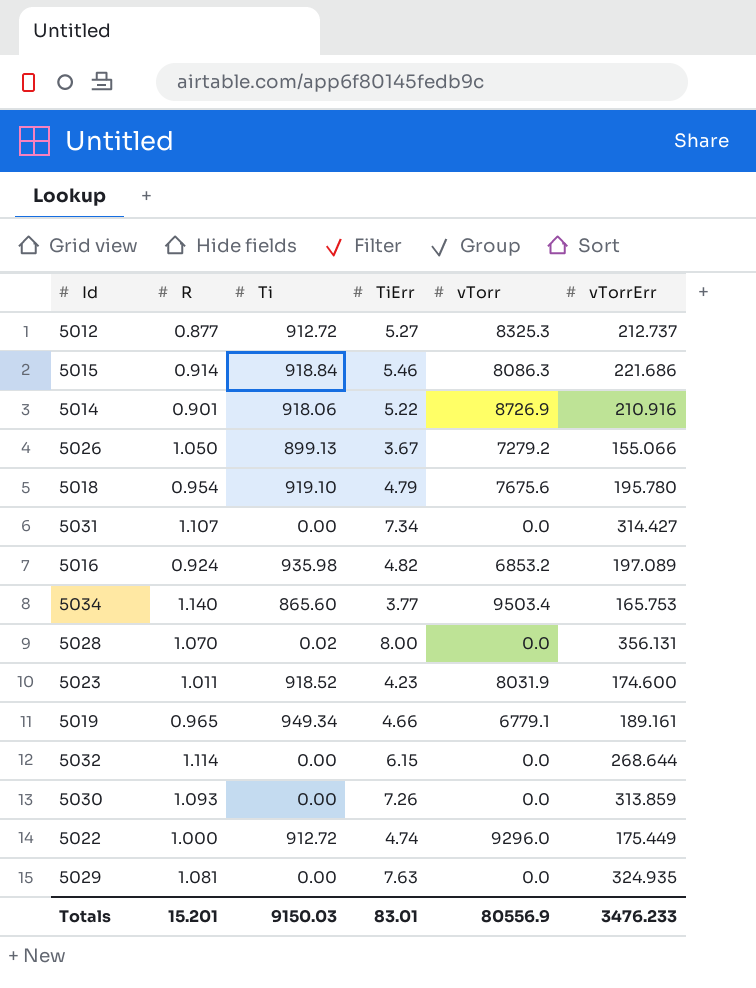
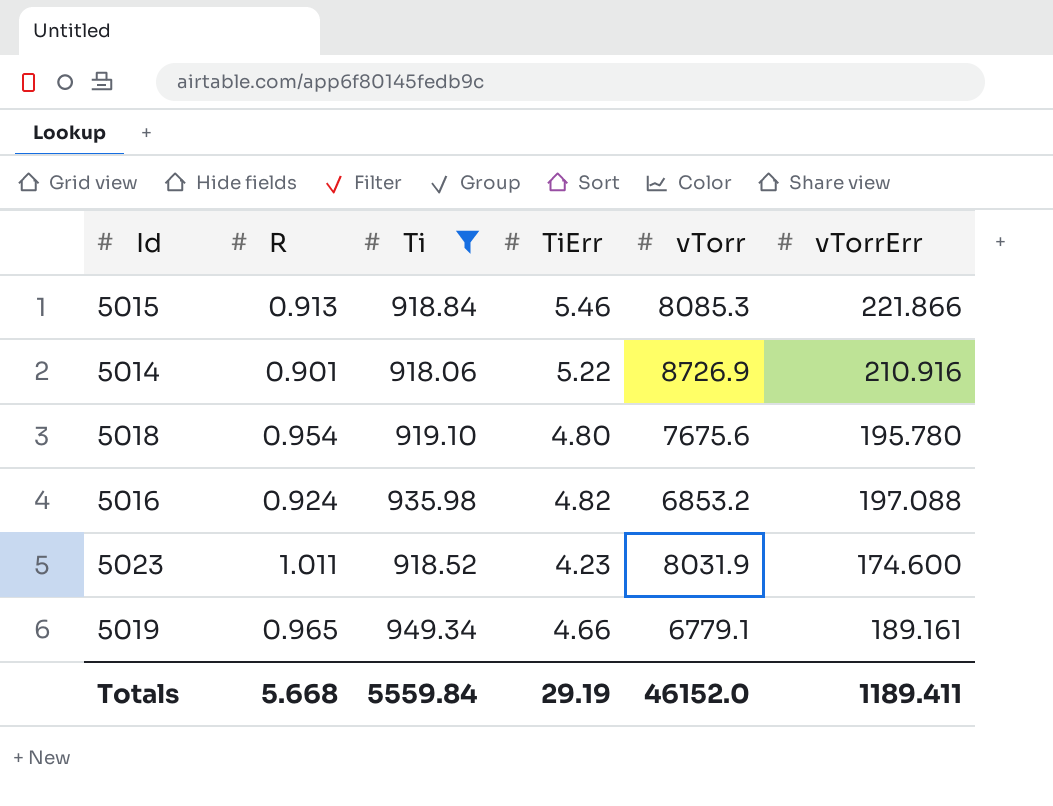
filter: none -> Ti >= 918.06
5015 | R: 0.914 -> 0.913
5015 | vTorr: 8086.3 -> 8085.3
5015 | vTorrErr: 221.686 -> 221.866
5018 | TiErr: 4.79 -> 4.80
5016 | vTorrErr: 197.089 -> 197.088
Totals | R: 15.201 -> 5.668
Totals | Ti: 9150.03 -> 5559.84
Totals | TiErr: 83.01 -> 29.19
Totals | vTorr: 80556.9 -> 46152.0
Totals | vTorrErr: 3476.233 -> 1189.411

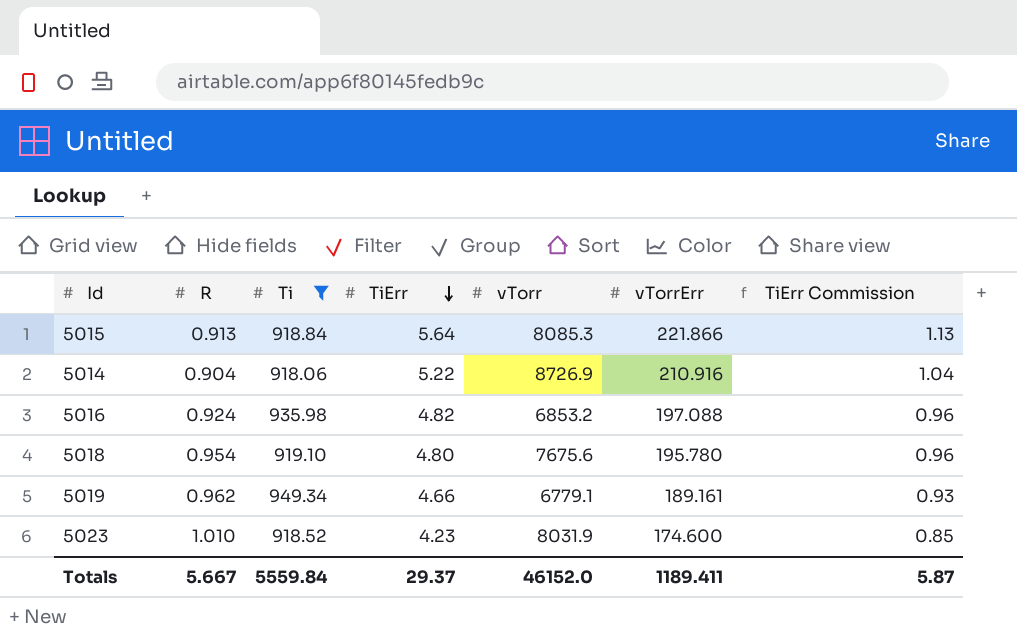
row order: none -> TiErr descending
column TiErr Commission | formula: none -> [TiErr] * 0.2
5015 | TiErr: 5.46 -> 5.64
5014 | R: 0.901 -> 0.904
5019 | R: 0.965 -> 0.962
5023 | R: 1.011 -> 1.010
Totals | R: 5.668 -> 5.667
Totals | TiErr: 29.19 -> 29.37

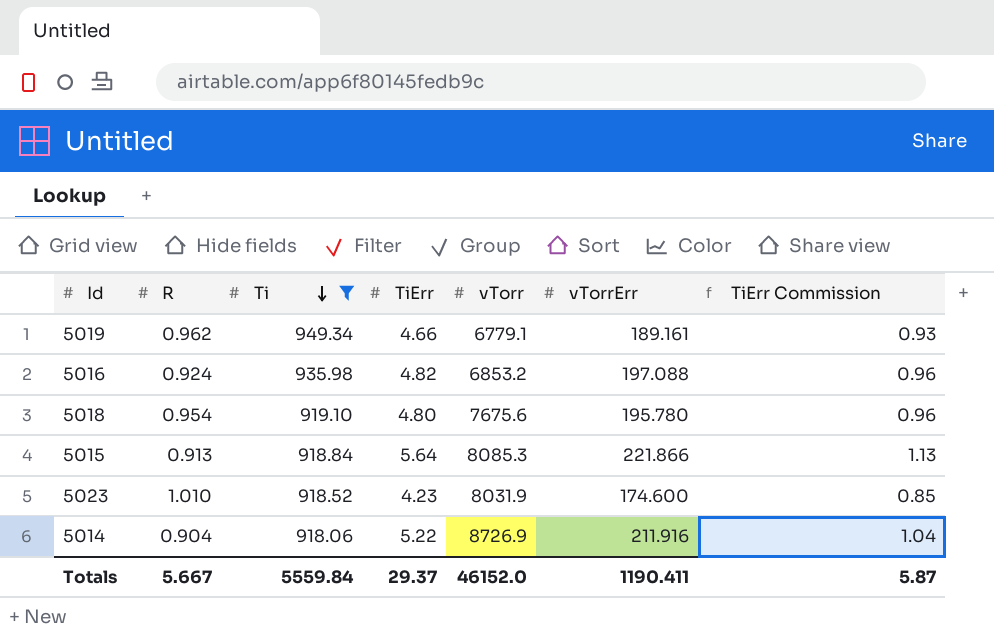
row order: TiErr descending -> Ti descending
5014 | vTorrErr: 210.916 -> 211.916
Totals | vTorrErr: 1189.411 -> 1190.411

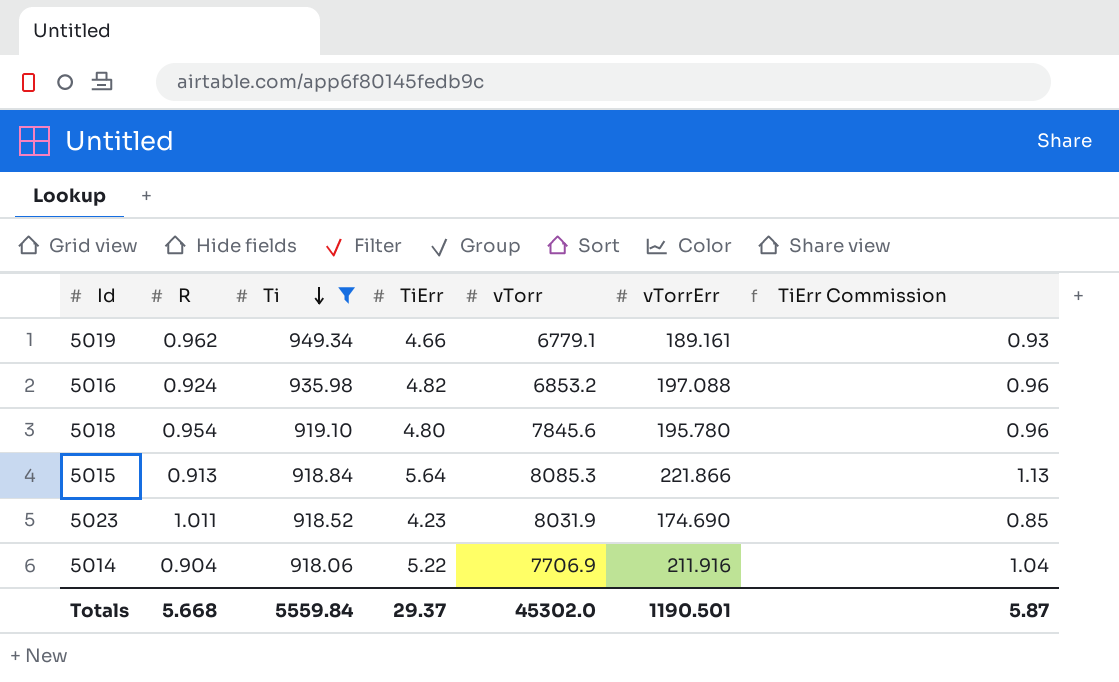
5018 | vTorr: 7675.6 -> 7845.6
5023 | R: 1.010 -> 1.011
5023 | vTorrErr: 174.600 -> 174.690
5014 | vTorr: 8726.9 -> 7706.9
Totals | R: 5.667 -> 5.668
Totals | vTorr: 46152.0 -> 45302.0
Totals | vTorrErr: 1190.411 -> 1190.501

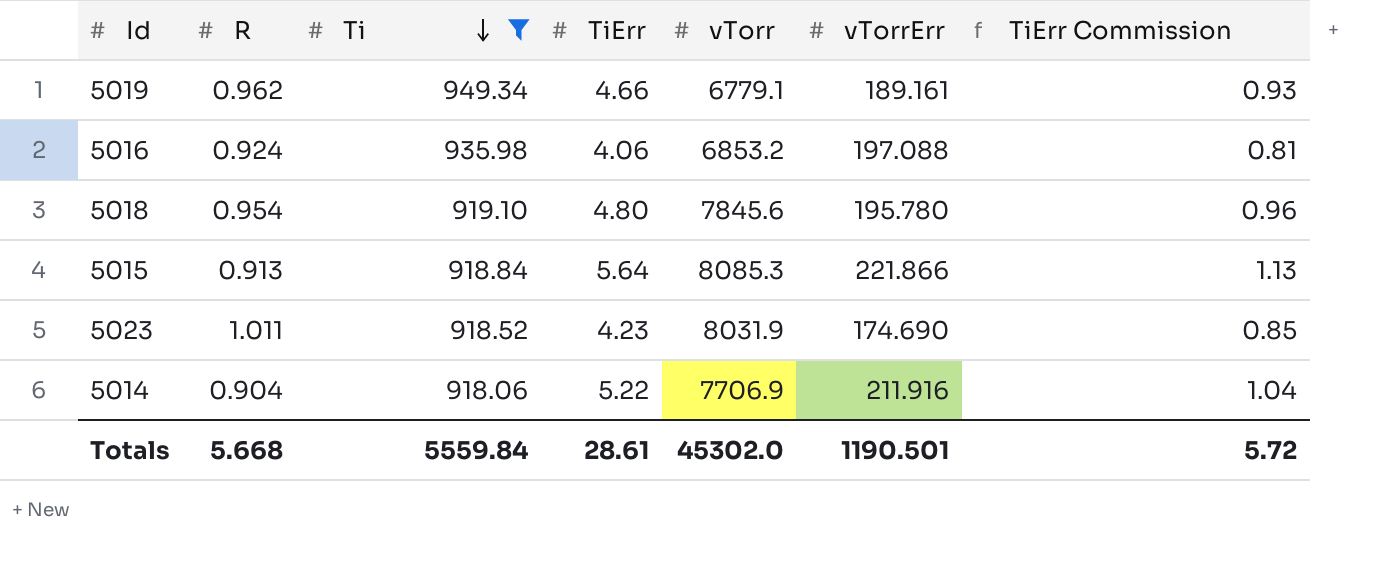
5016 | TiErr: 4.82 -> 4.06
5016 | TiErr Commission: 0.96 -> 0.81
Totals | TiErr: 29.37 -> 28.61
Totals | TiErr Commission: 5.87 -> 5.72

